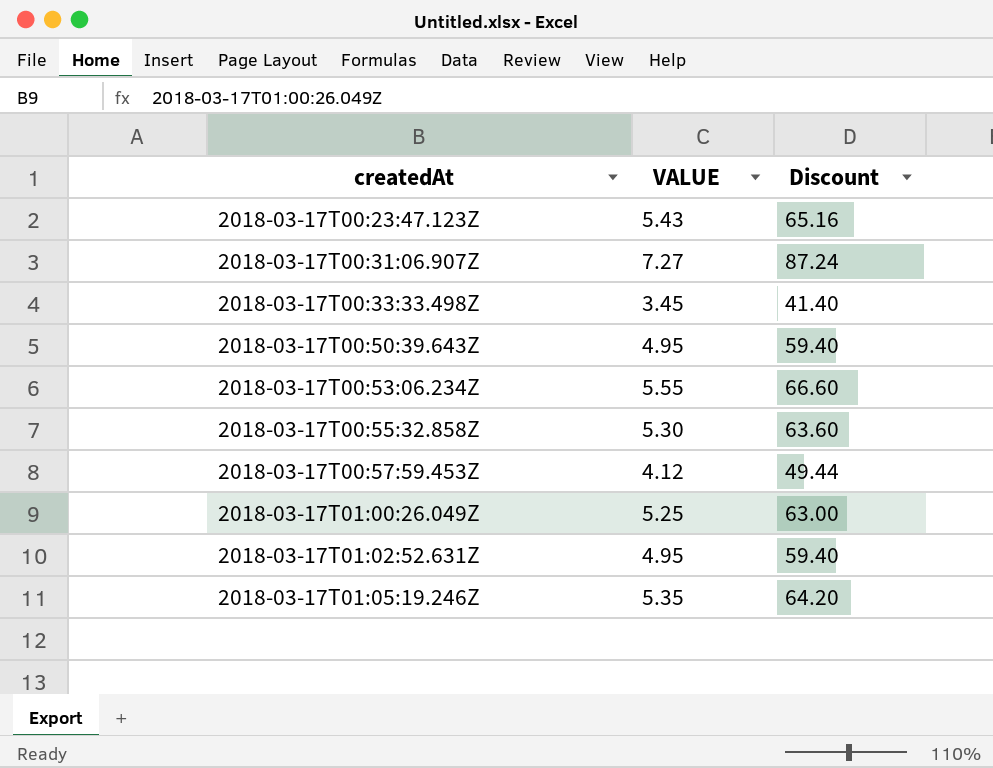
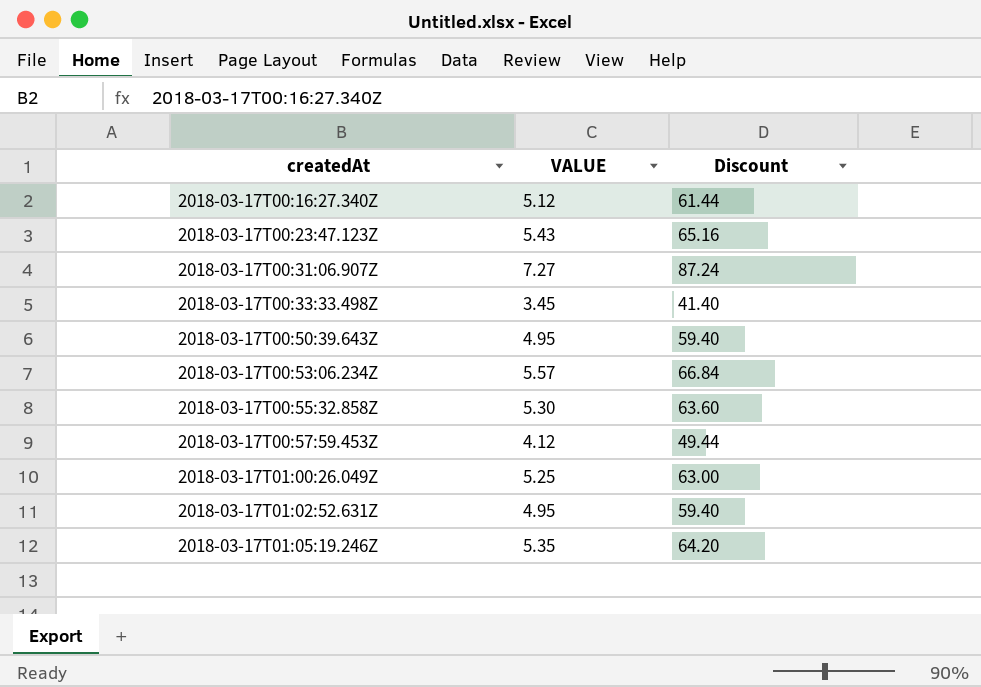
row 2018-03-17T00:16:27.340Z: none -> 5.12 | 61.44
2018-03-17T00:53:06.234Z | VALUE: 5.55 -> 5.57
2018-03-17T00:53:06.234Z | Discount: 66.60 -> 66.84

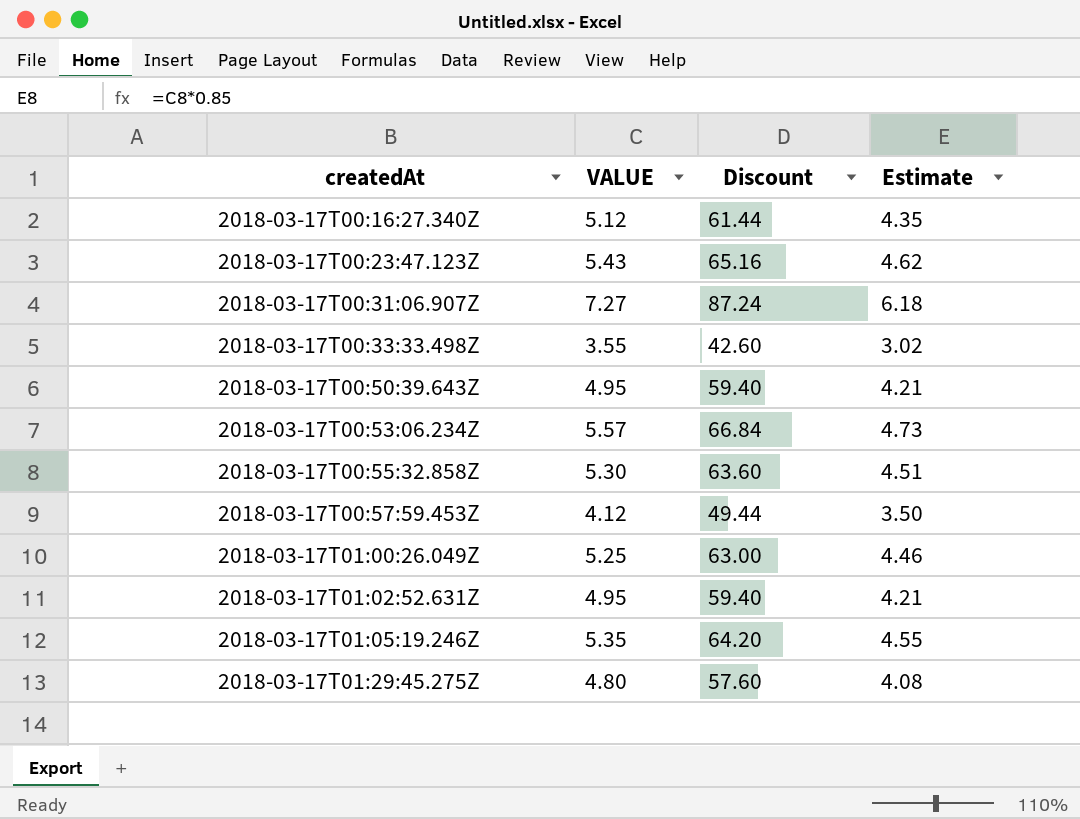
column Estimate | formula: none -> [VALUE] * 0.85
2018-03-17T00:33:33.498Z | VALUE: 3.45 -> 3.55
2018-03-17T00:33:33.498Z | Discount: 41.40 -> 42.60
row 2018-03-17T01:29:45.275Z: none -> 4.80 | 57.60 | 4.08

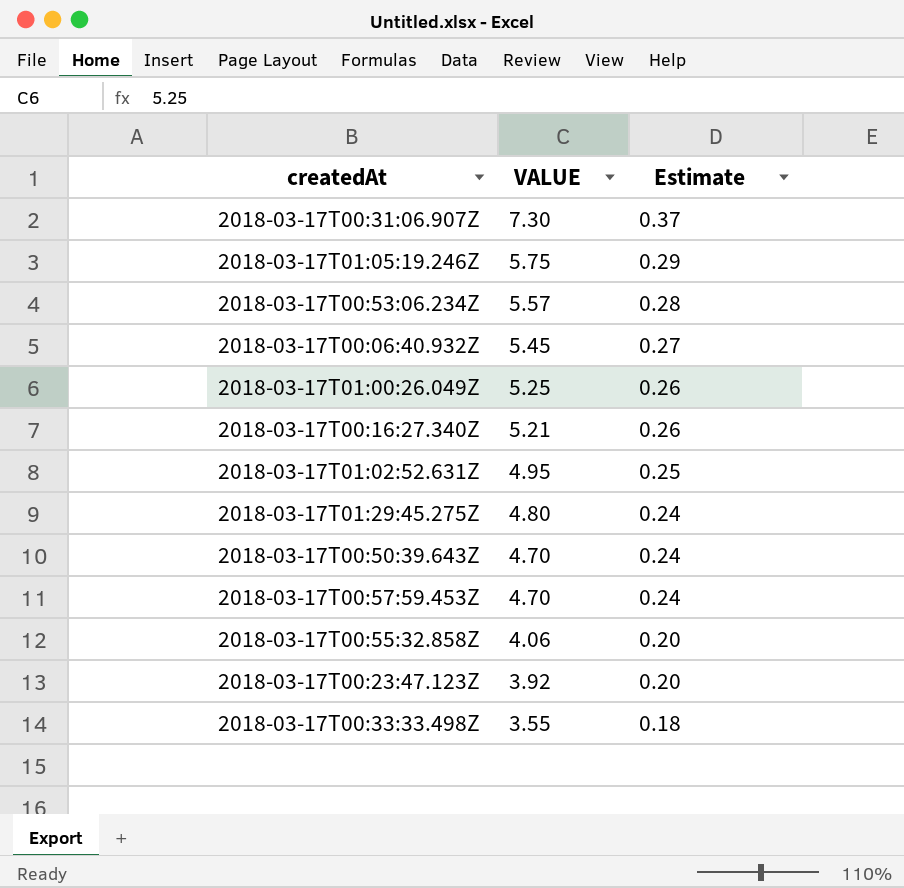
row order: createdAt ascending -> VALUE descending
column Discount | formula: [VALUE] * 12 -> none
column Estimate | formula: [VALUE] * 0.85 -> [VALUE] * 0.05
2018-03-17T00:31:06.907Z | VALUE: 7.27 -> 7.30
2018-03-17T01:05:19.246Z | VALUE: 5.35 -> 5.75
row 2018-03-17T00:06:40.932Z: none -> 5.45 | 0.27
2018-03-17T00:16:27.340Z | VALUE: 5.12 -> 5.21
2018-03-17T00:50:39.643Z | VALUE: 4.95 -> 4.70
2018-03-17T00:57:59.453Z | VALUE: 4.12 -> 4.70
2018-03-17T00:55:32.858Z | VALUE: 5.30 -> 4.06
2018-03-17T00:23:47.123Z | VALUE: 5.43 -> 3.92

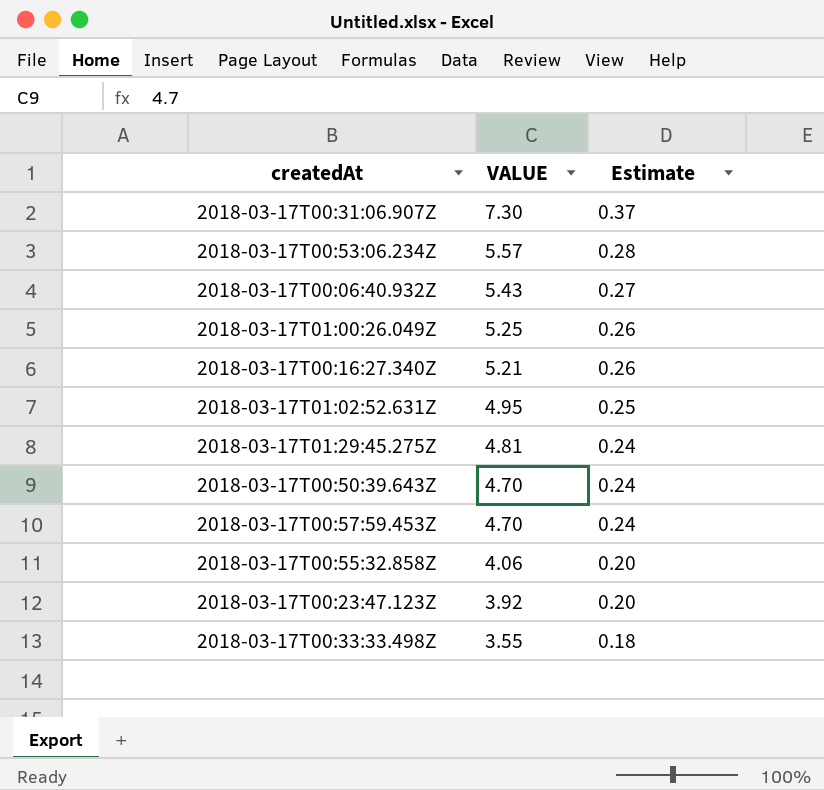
row 2018-03-17T01:05:19.246Z: 5.75 | 0.29 -> none
2018-03-17T00:06:40.932Z | VALUE: 5.45 -> 5.43
2018-03-17T01:29:45.275Z | VALUE: 4.80 -> 4.81

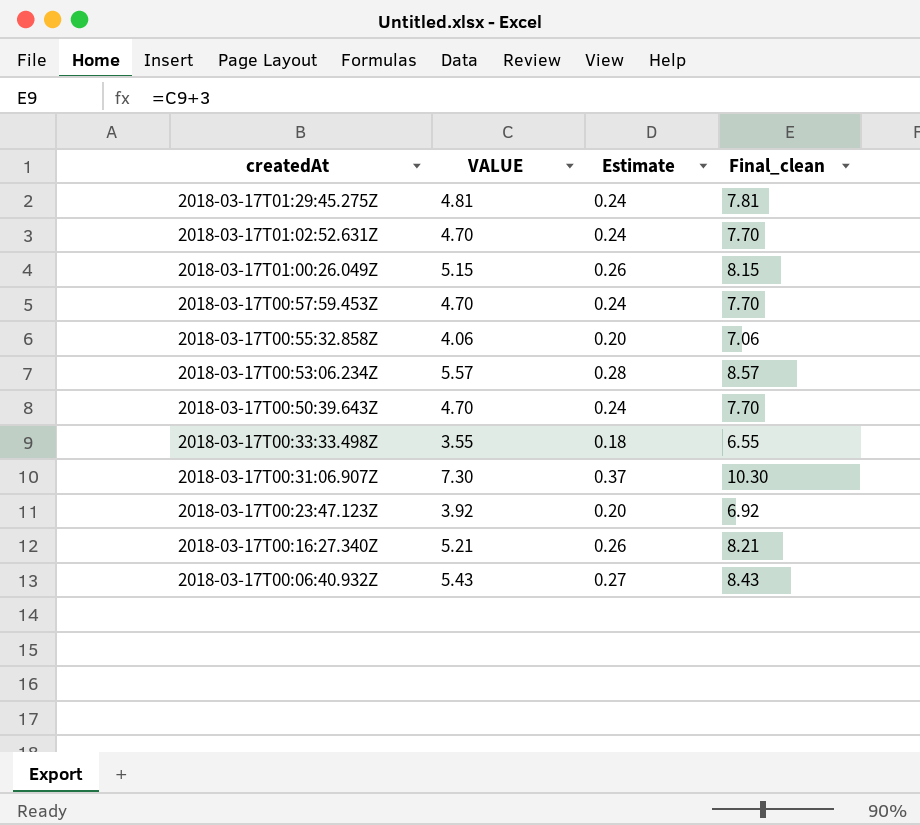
row order: VALUE descending -> createdAt descending
column Final_clean | formula: none -> [VALUE] + 3
2018-03-17T01:02:52.631Z | VALUE: 4.95 -> 4.70
2018-03-17T01:02:52.631Z | Estimate: 0.25 -> 0.24
2018-03-17T01:00:26.049Z | VALUE: 5.25 -> 5.15

